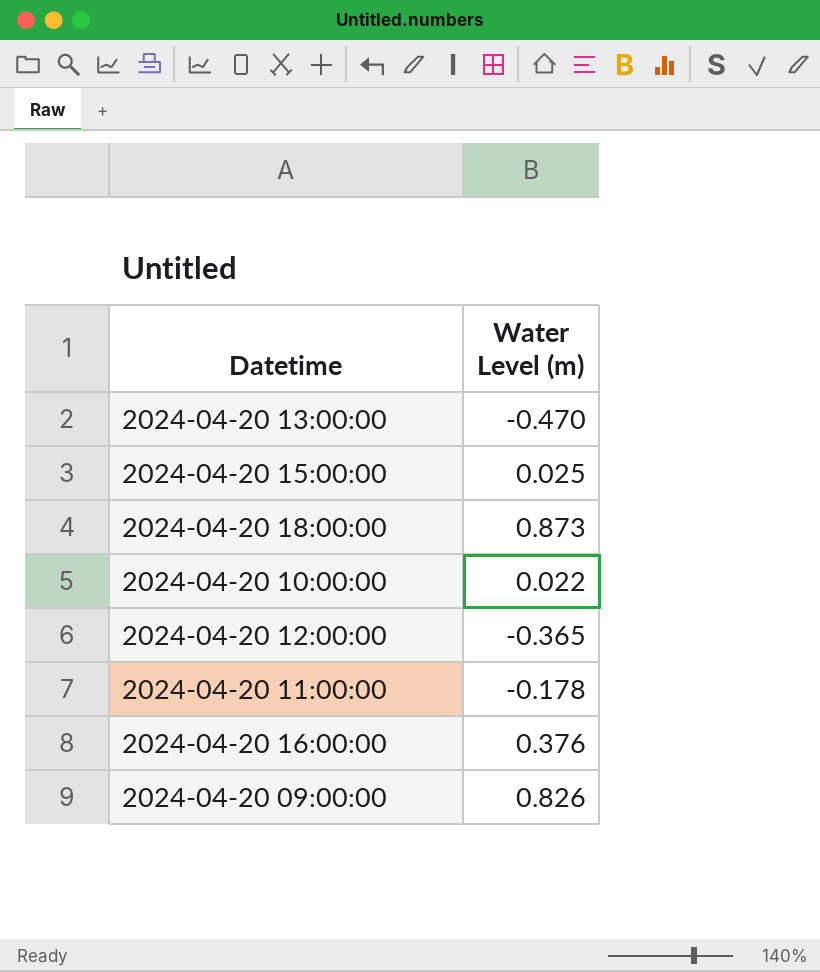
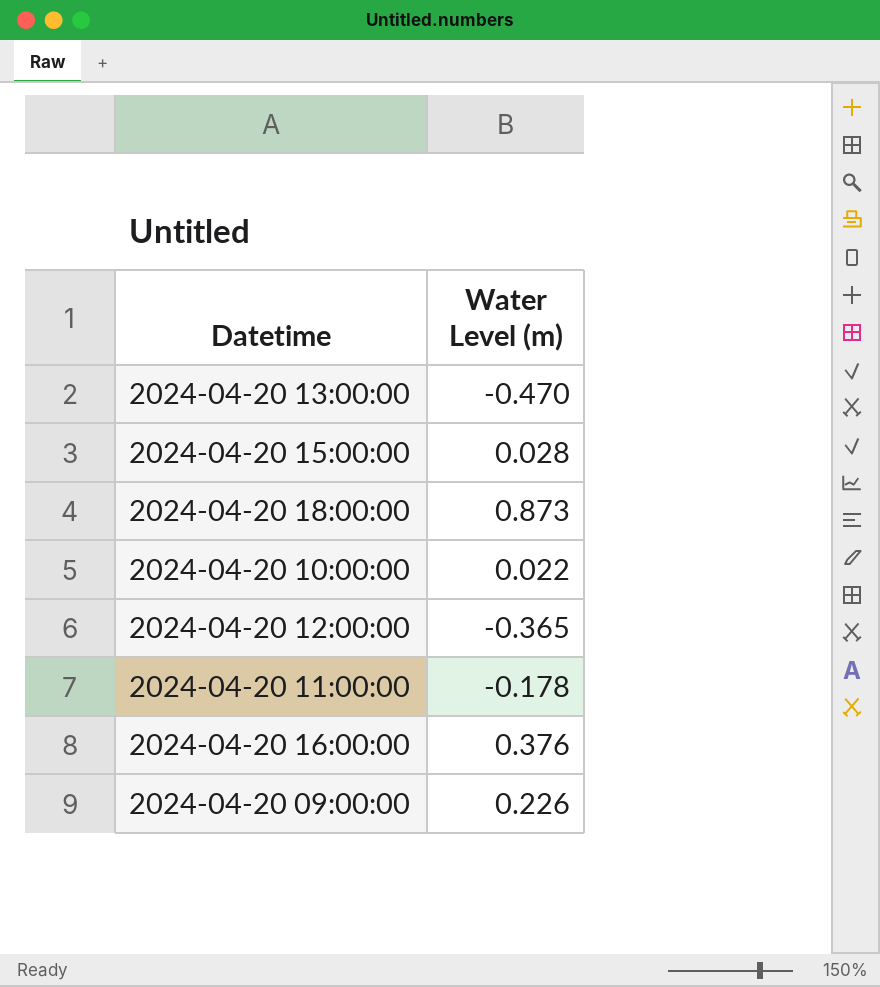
2024-04-20 15:00:00 | Water Level (m): 0.025 -> 0.028
2024-04-20 09:00:00 | Water Level (m): 0.826 -> 0.226

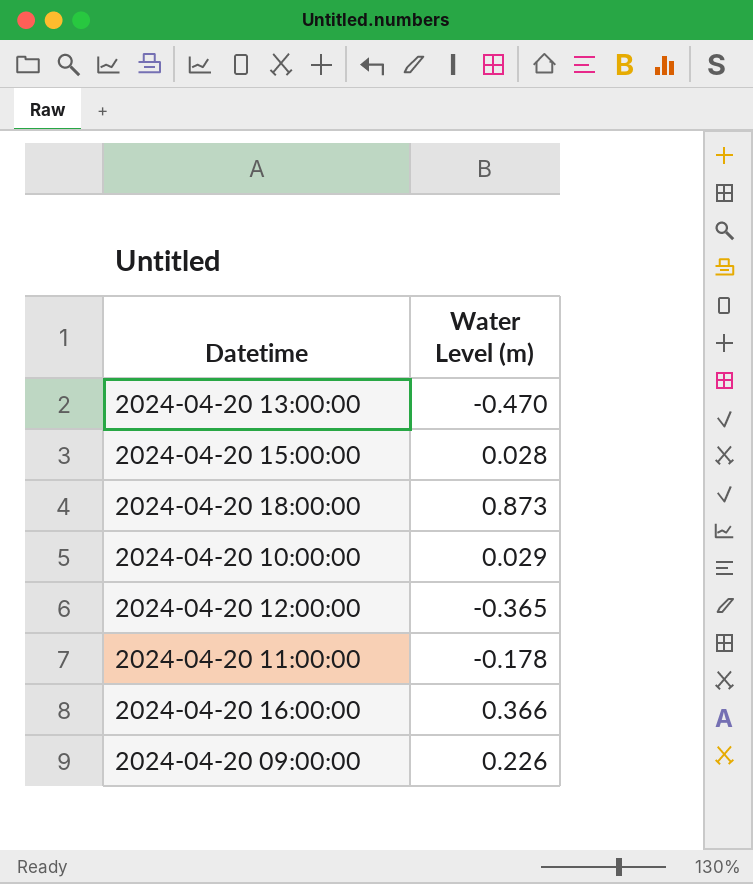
2024-04-20 10:00:00 | Water Level (m): 0.022 -> 0.029
2024-04-20 16:00:00 | Water Level (m): 0.376 -> 0.366

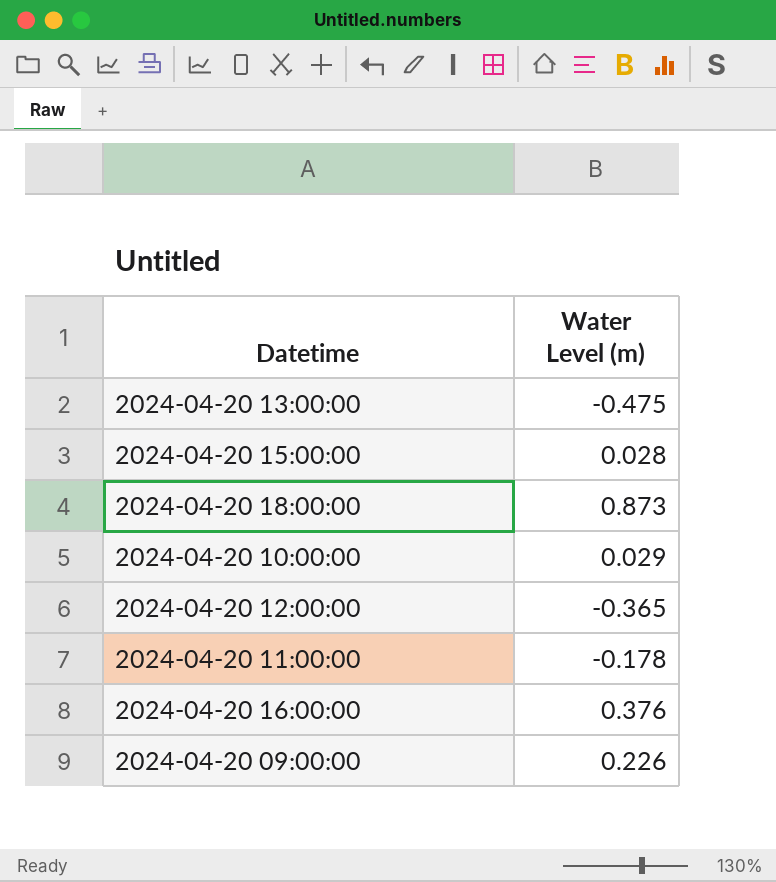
2024-04-20 13:00:00 | Water Level (m): -0.470 -> -0.475
2024-04-20 16:00:00 | Water Level (m): 0.366 -> 0.376

